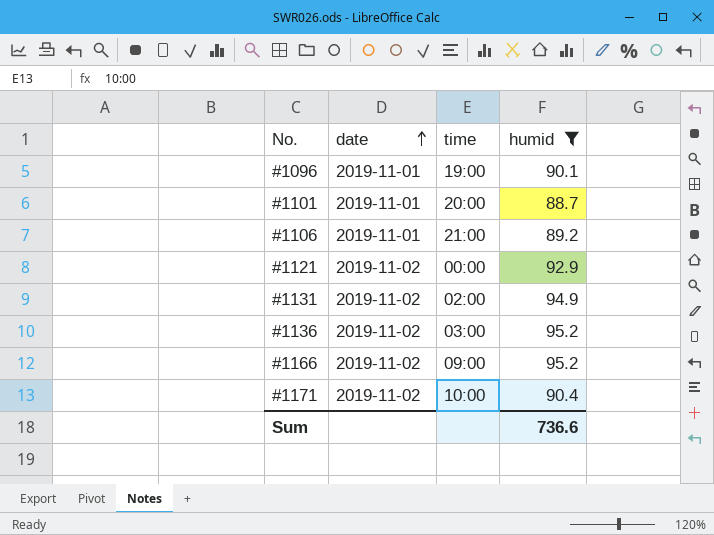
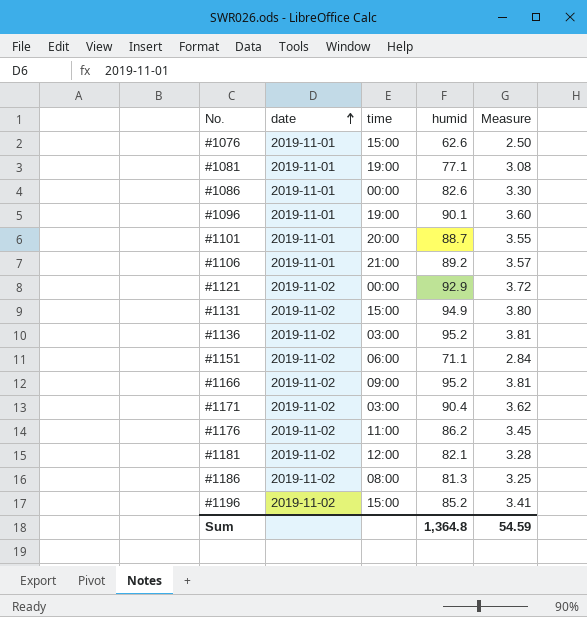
filter: humid >= 88.7 -> none
column Measure | formula: none -> [humid] * 0.04
#1131 | time: 02:00 -> 15:00
#1171 | time: 10:00 -> 03:00
Sum | humid: 736.6 -> 1,364.8

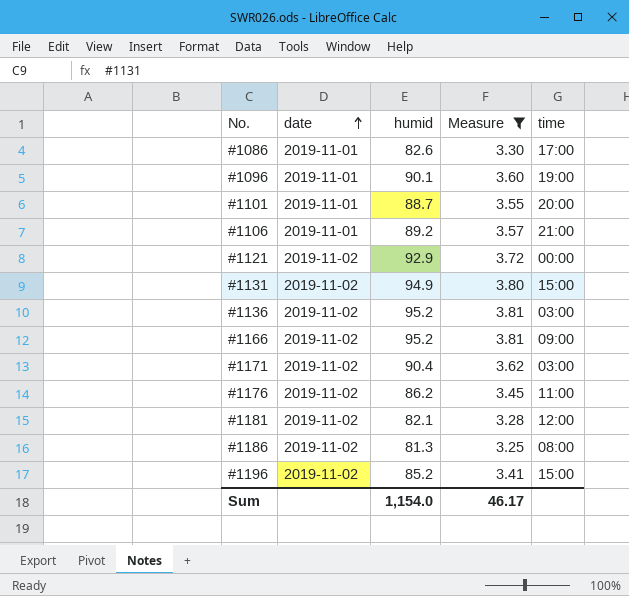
filter: none -> Measure >= 3.25
column time | position: 3 -> 5
#1086 | time: 00:00 -> 17:00
Sum | humid: 1,364.8 -> 1,154.0
Sum | Measure: 54.59 -> 46.17

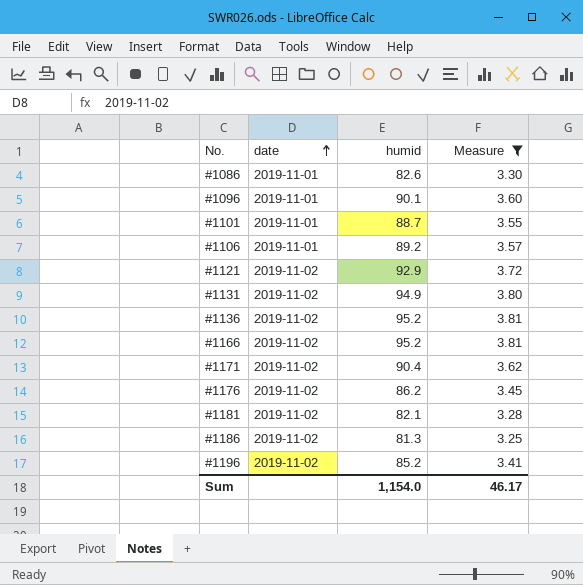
column time | position: 5 -> none

